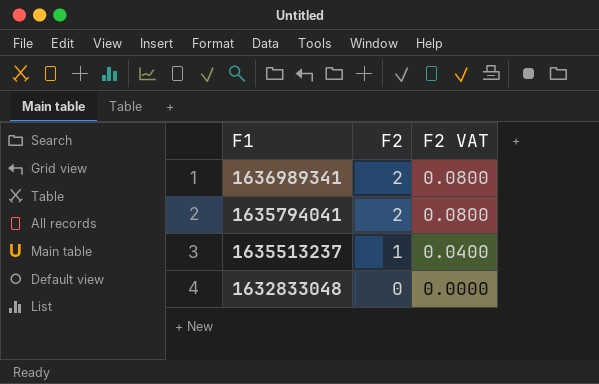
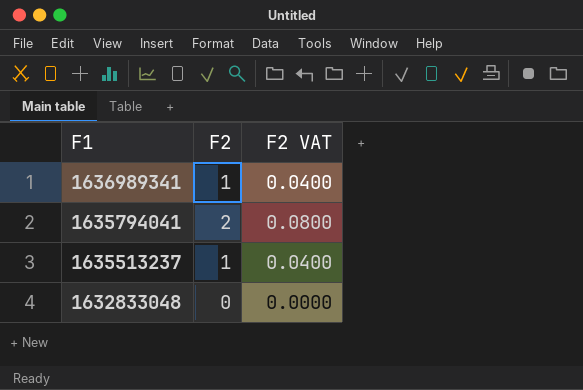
1636989341 | F2: 2 -> 1
1636989341 | F2 VAT: 0.0800 -> 0.0400

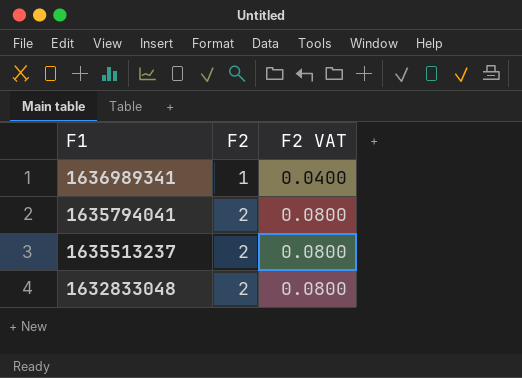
1635513237 | F2: 1 -> 2
1635513237 | F2 VAT: 0.0400 -> 0.0800
1632833048 | F2: 0 -> 2
1632833048 | F2 VAT: 0.0000 -> 0.0800

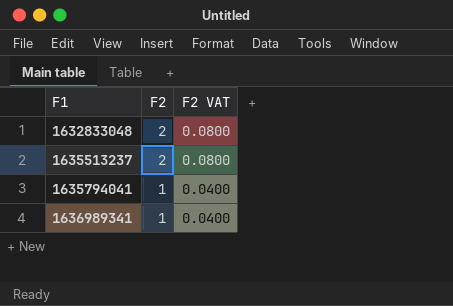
row order: F1 descending -> F1 ascending
1635794041 | F2: 2 -> 1
1635794041 | F2 VAT: 0.0800 -> 0.0400

